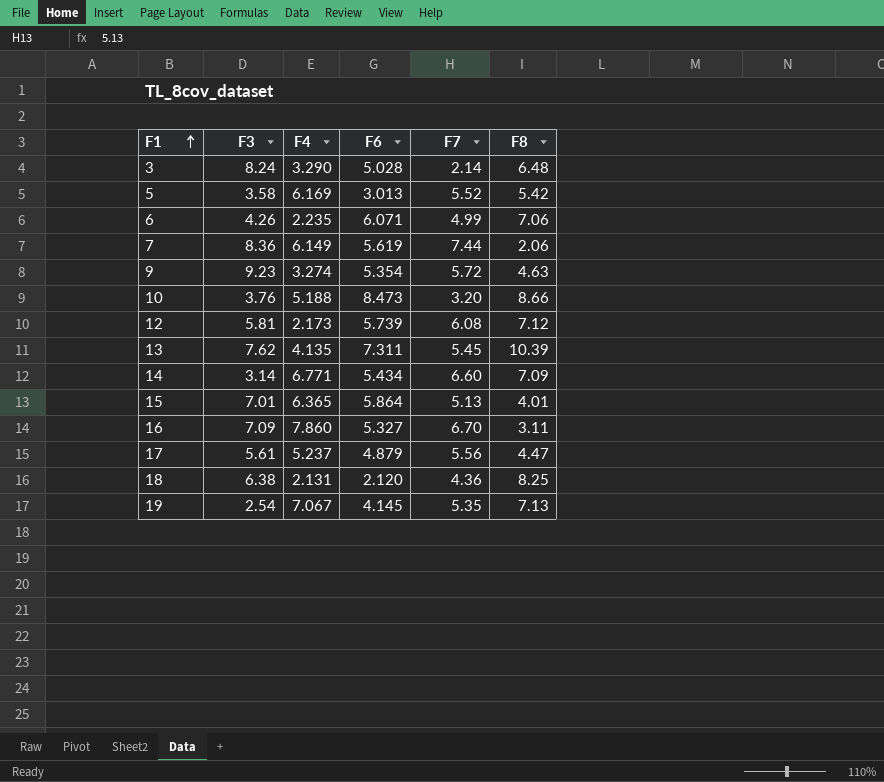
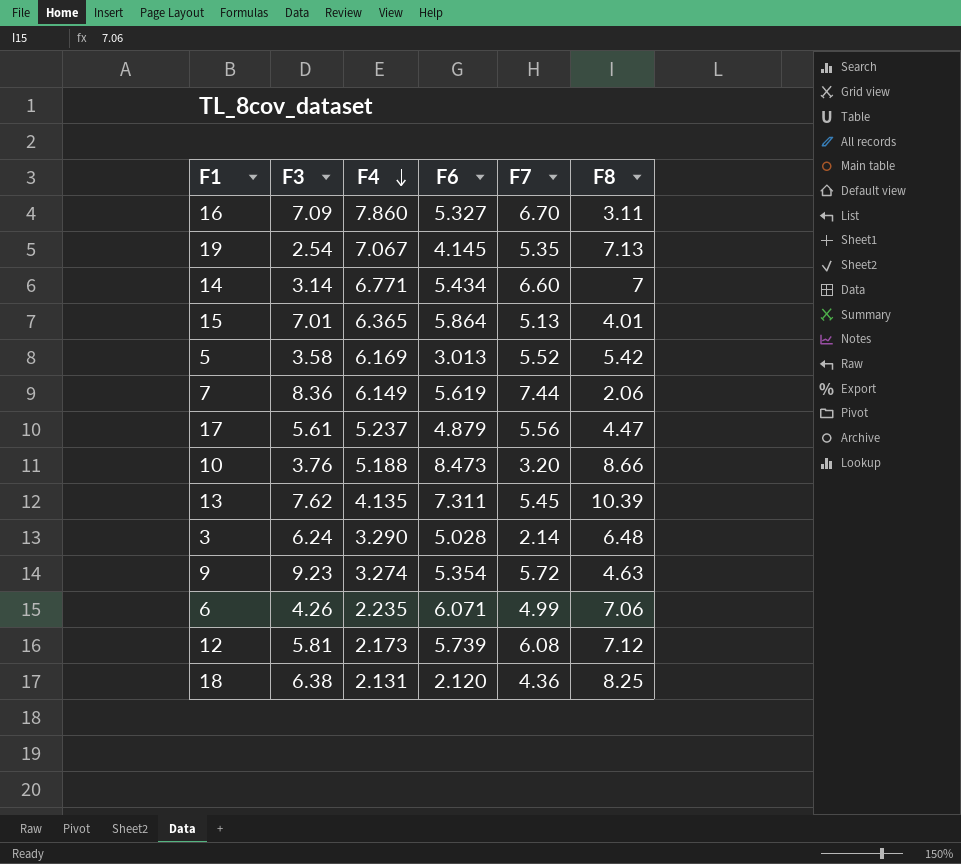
row order: F1 ascending -> F4 descending
14 | F8: 7.09 -> 7
3 | F3: 8.24 -> 6.24

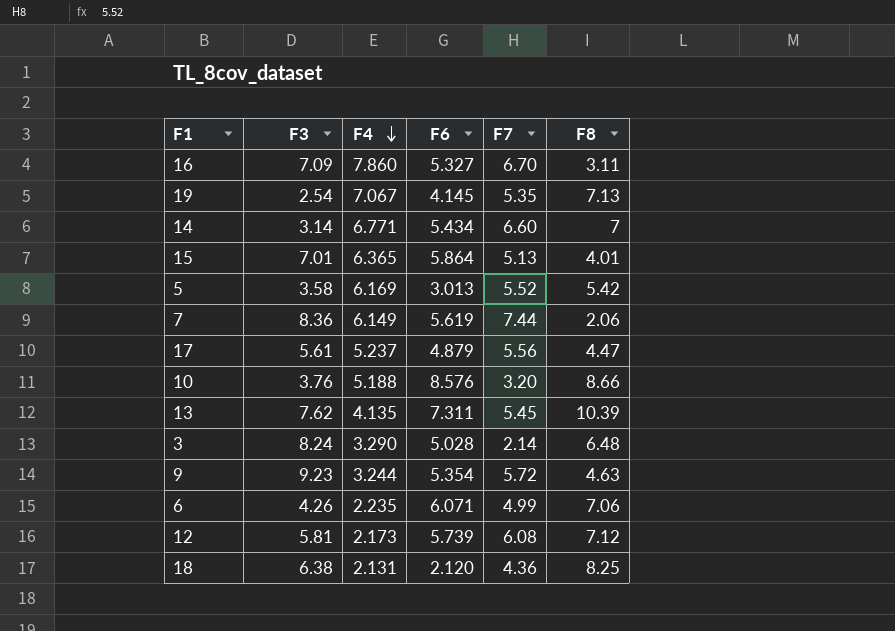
10 | F6: 8.473 -> 8.576
3 | F3: 6.24 -> 8.24
9 | F4: 3.274 -> 3.244

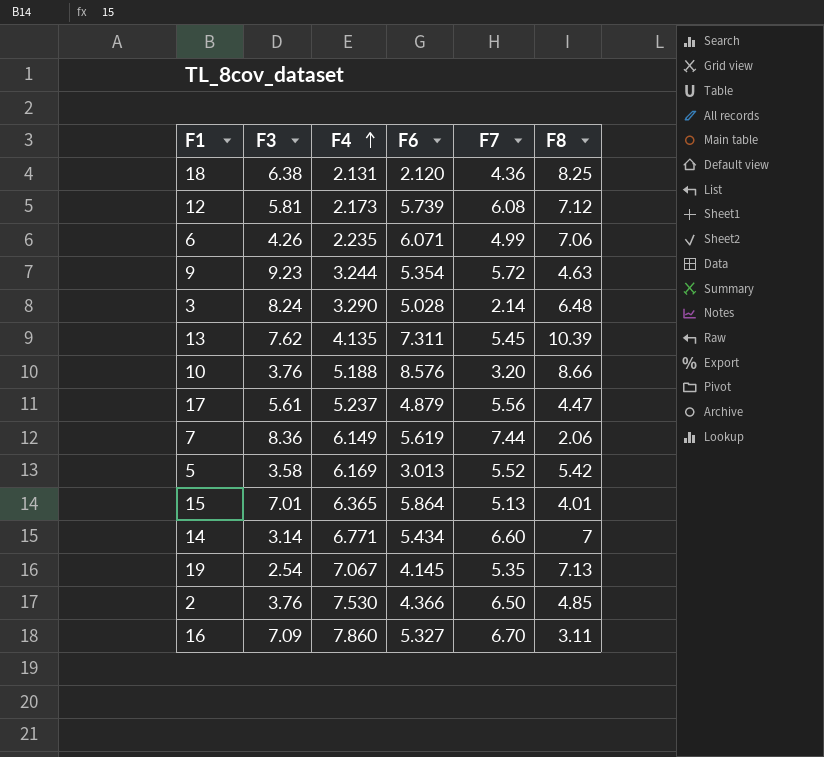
row order: F4 descending -> F4 ascending
row 2: none -> 3.76 | 7.530 | 4.366 | 6.50 | 4.85

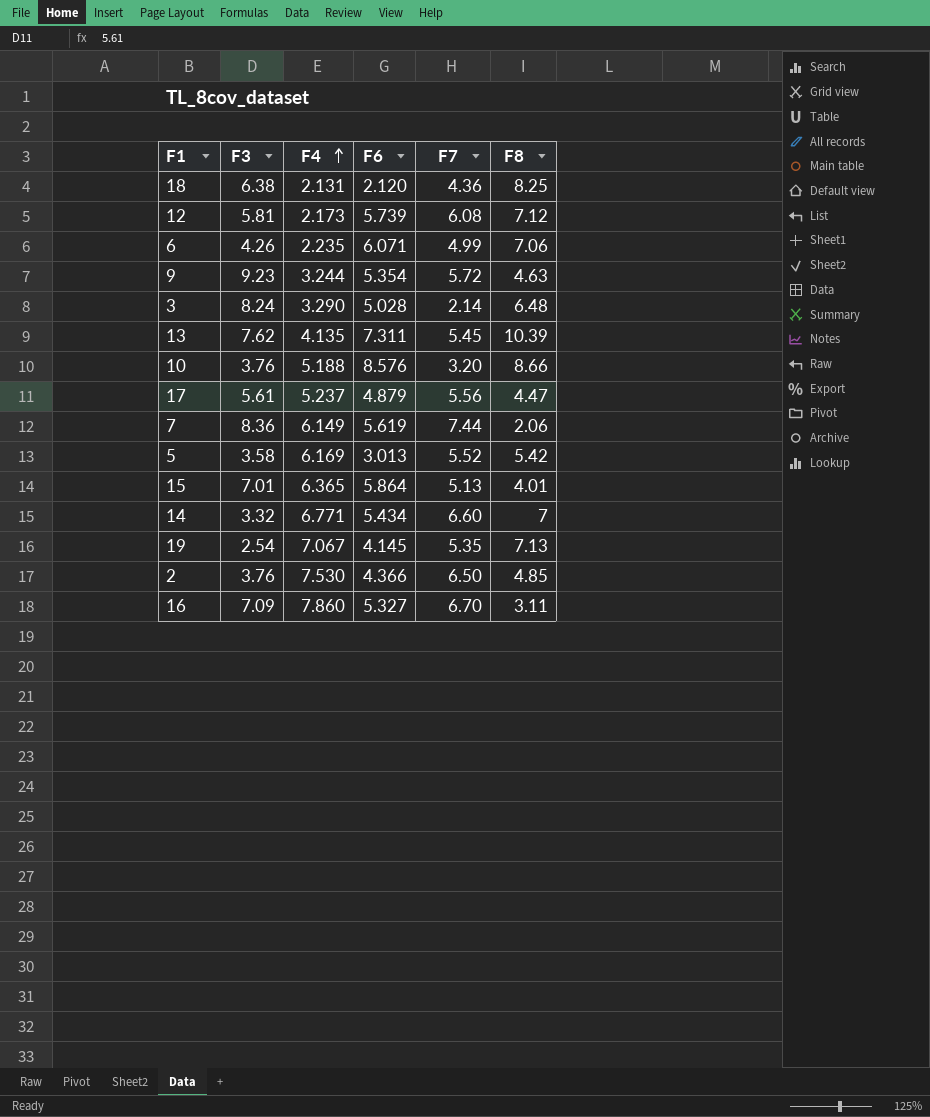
14 | F3: 3.14 -> 3.32

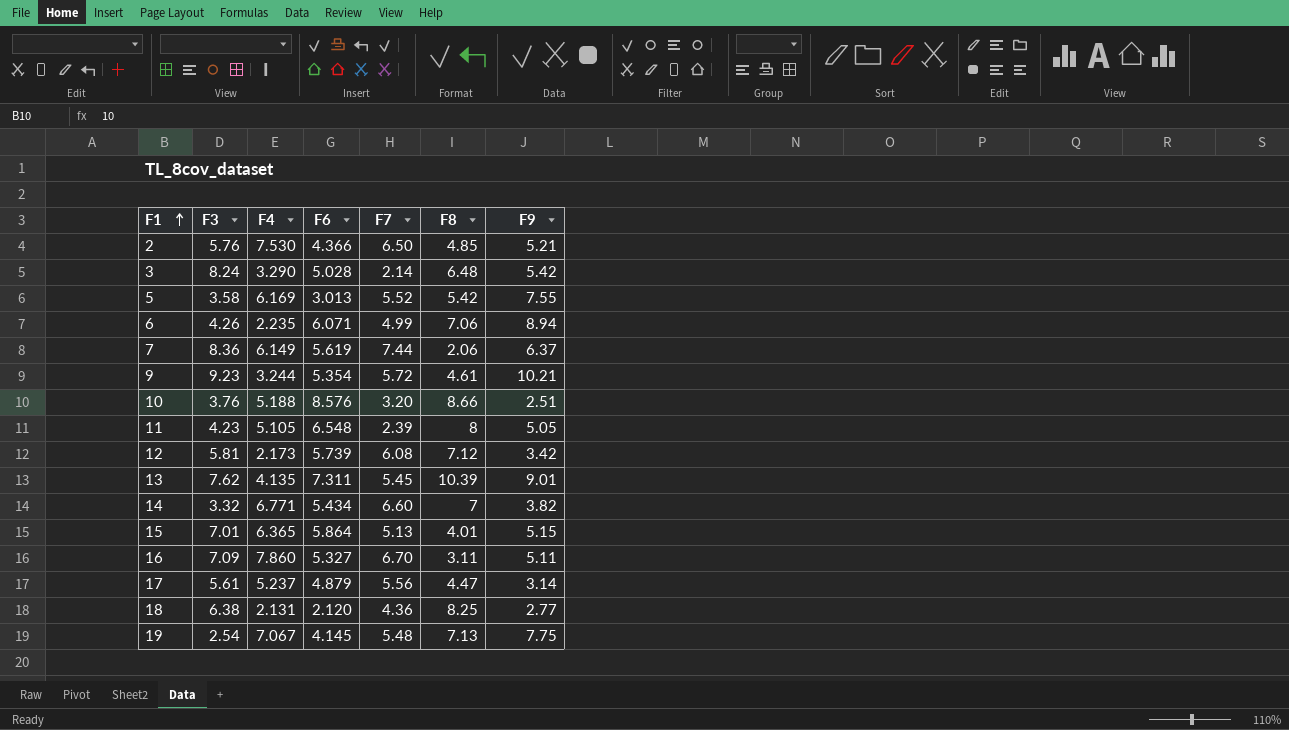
row order: F4 ascending -> F1 ascending
column F9 | position: none -> 7
2 | F3: 3.76 -> 5.76
9 | F8: 4.63 -> 4.61
row 11: none -> 4.23 | 5.105 | 6.548 | 2.39 | 8 | 5.05
19 | F7: 5.35 -> 5.48

